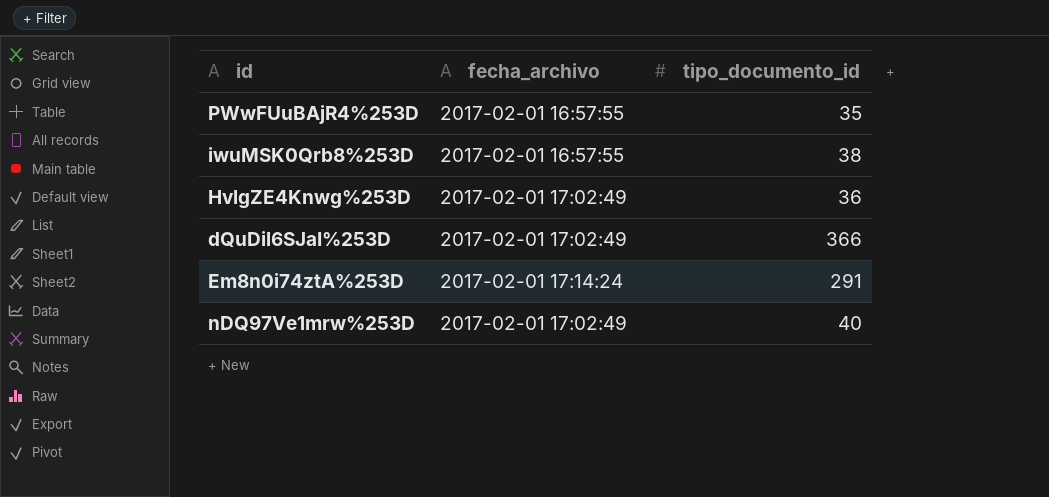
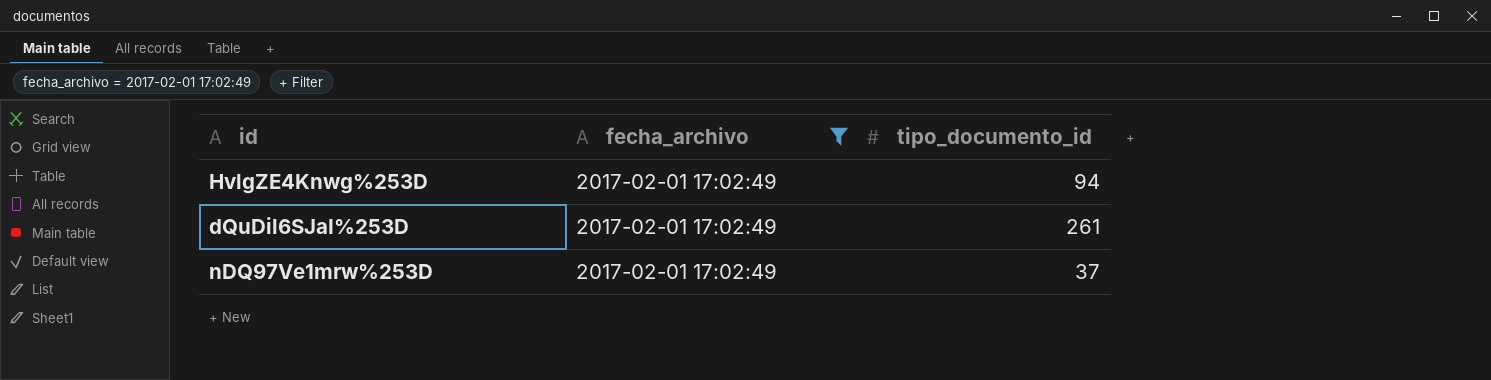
filter: none -> fecha_archivo = 2017-02-01 17:02:49
HvlgZE4Knwg%253D | tipo_documento_id: 36 -> 94
dQuDil6SJaI%253D | tipo_documento_id: 366 -> 261
nDQ97Ve1mrw%253D | tipo_documento_id: 40 -> 37

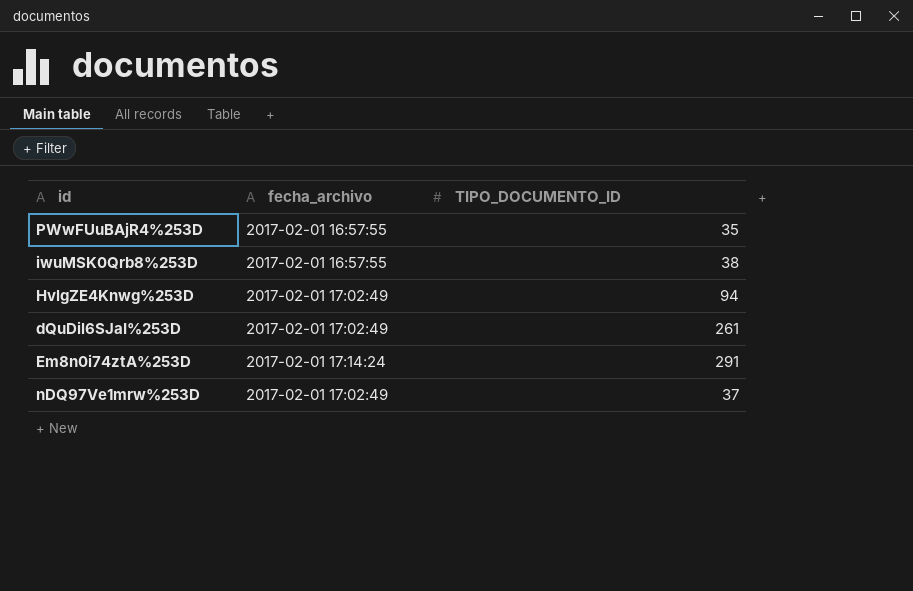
filter: fecha_archivo = 2017-02-01 17:02:49 -> none
column name: tipo_documento_id -> TIPO_DOCUMENTO_ID

